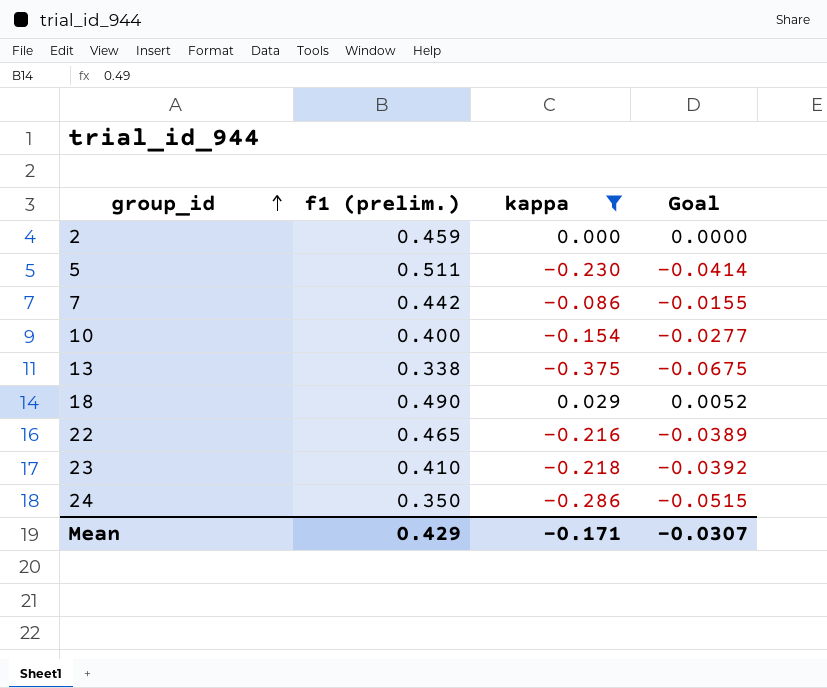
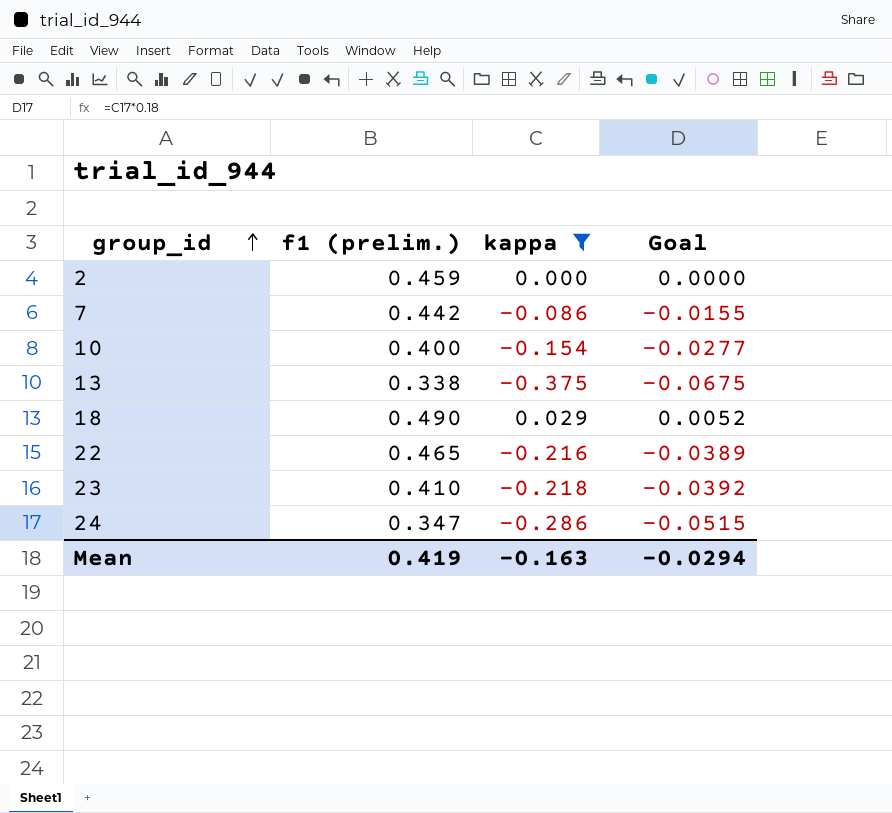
row 5: 0.511 | -0.230 | -0.0414 -> none
24 | f1 (prelim.): 0.350 -> 0.347
Mean | f1 (prelim.): 0.429 -> 0.419
Mean | kappa: -0.171 -> -0.163
Mean | Goal: -0.0307 -> -0.0294

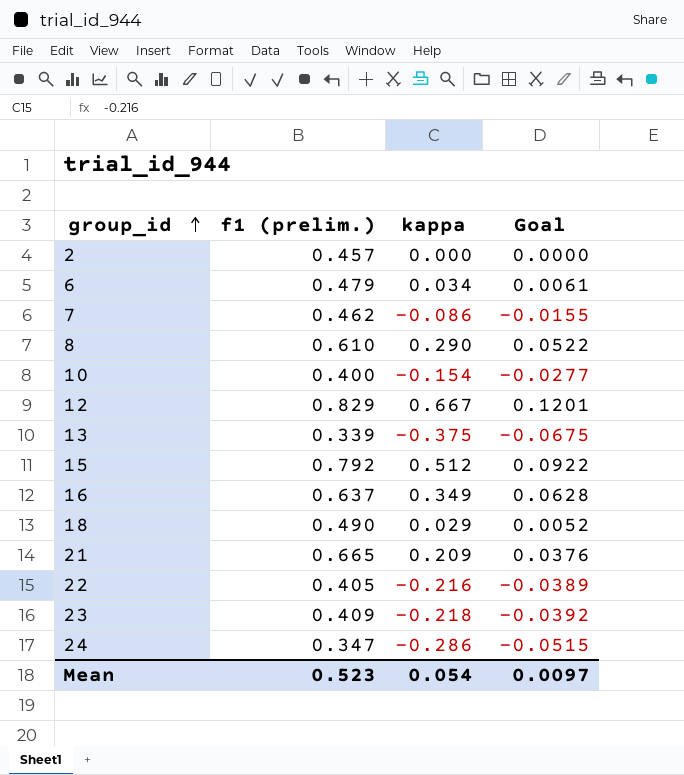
filter: kappa <= 0.029 -> none
2 | f1 (prelim.): 0.459 -> 0.457
7 | f1 (prelim.): 0.442 -> 0.462
13 | f1 (prelim.): 0.338 -> 0.339
22 | f1 (prelim.): 0.465 -> 0.405
23 | f1 (prelim.): 0.410 -> 0.409
Mean | f1 (prelim.): 0.419 -> 0.523
Mean | kappa: -0.163 -> 0.054
Mean | Goal: -0.0294 -> 0.0097

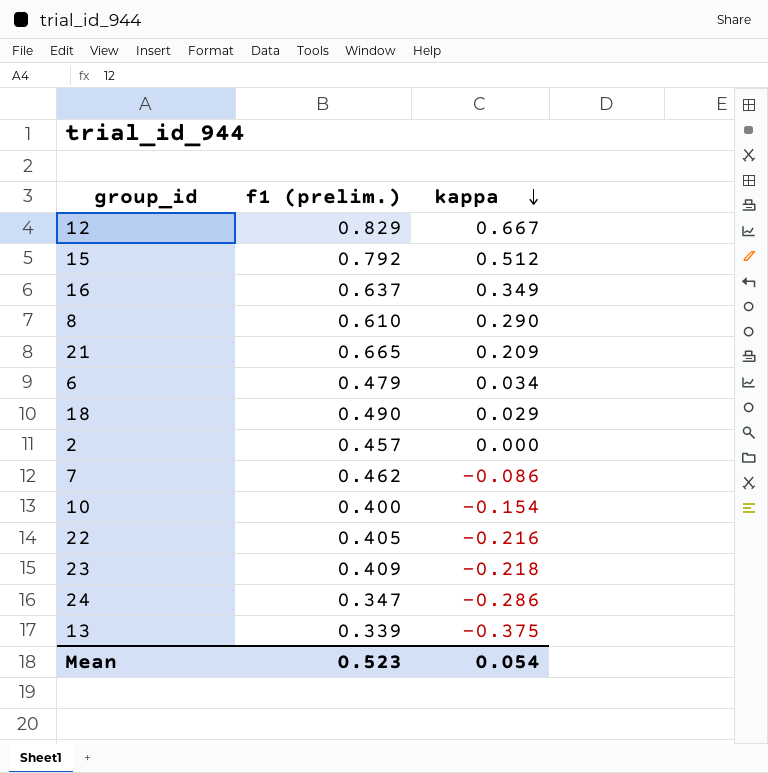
row order: group_id ascending -> kappa descending
column Goal | formula: [kappa] * 0.18 -> none

